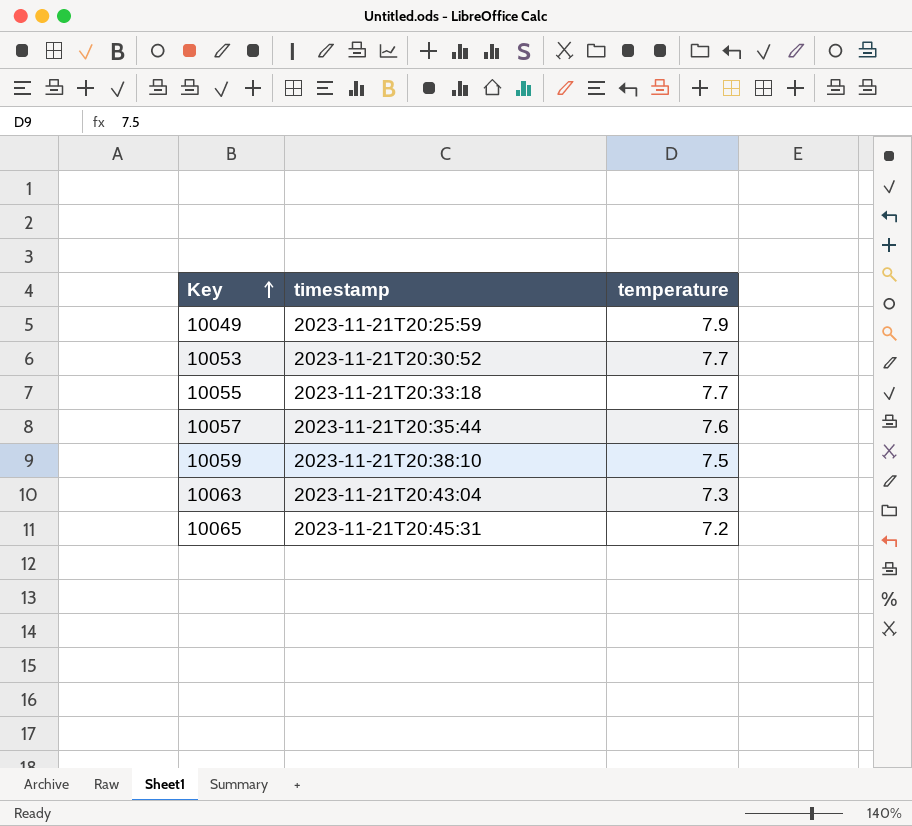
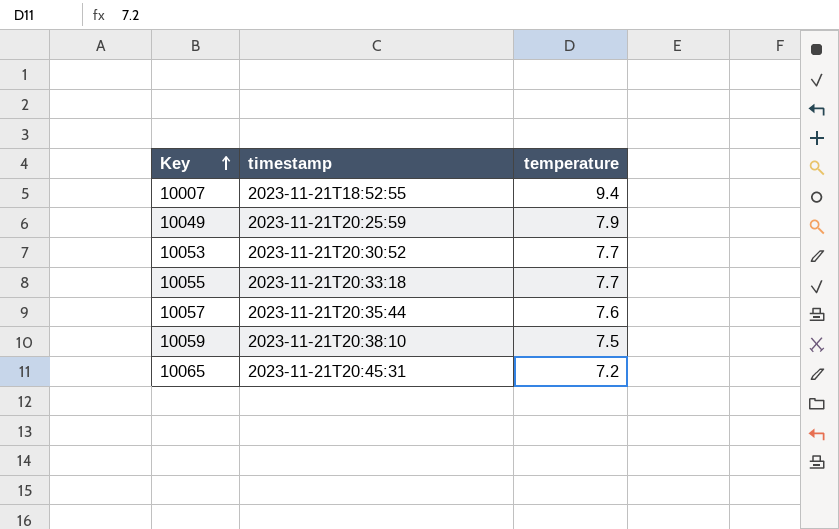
row 10063: 2023-11-21T20:43:04 | 7.3 -> none
row 10007: none -> 2023-11-21T18:52:55 | 9.4

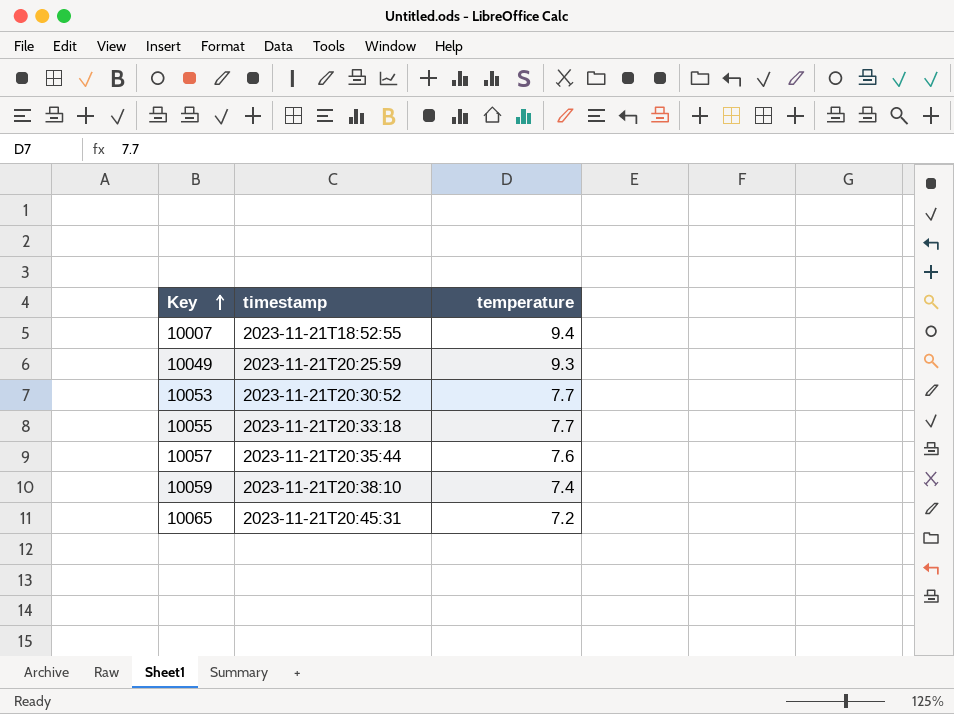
10049 | temperature: 7.9 -> 9.3
10059 | temperature: 7.5 -> 7.4

